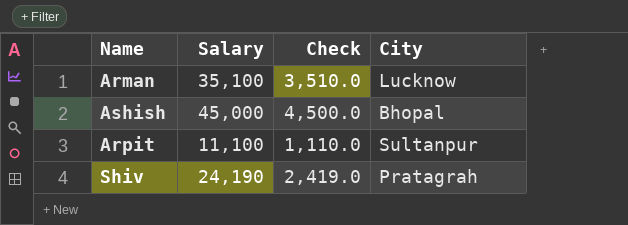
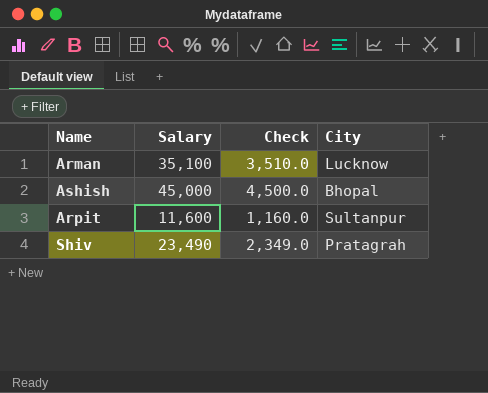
Arpit | Salary: 11,100 -> 11,600
Arpit | Check: 1,110.0 -> 1,160.0
Shiv | Salary: 24,190 -> 23,490
Shiv | Check: 2,419.0 -> 2,349.0

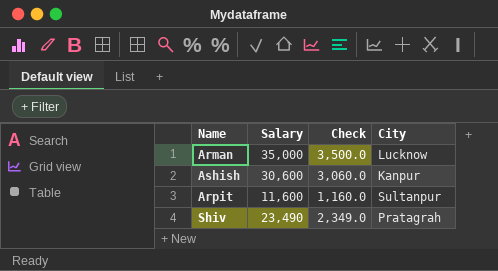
Arman | Salary: 35,100 -> 35,000
Arman | Check: 3,510.0 -> 3,500.0
Ashish | Salary: 45,000 -> 30,600
Ashish | Check: 4,500.0 -> 3,060.0
Ashish | City: Bhopal -> Kanpur

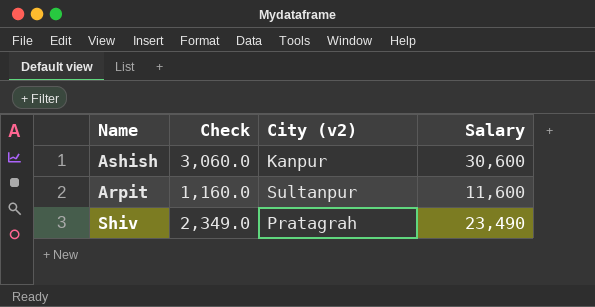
column name: City -> City (v2)
column Salary | position: 2 -> 4
row Arman: 35,000 | 3,500.0 | Lucknow -> none

